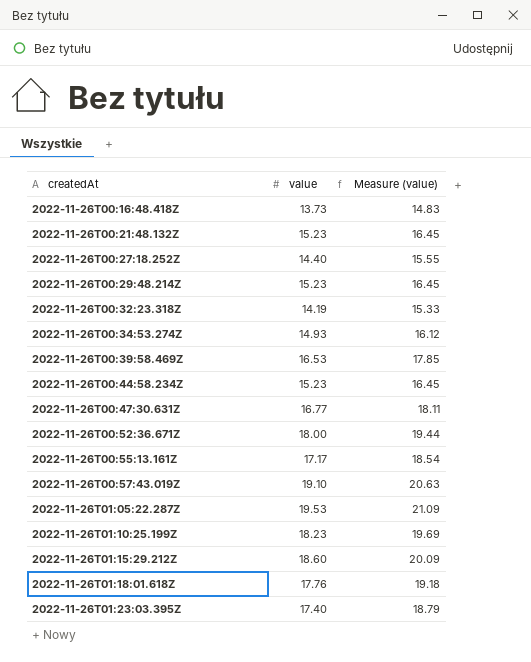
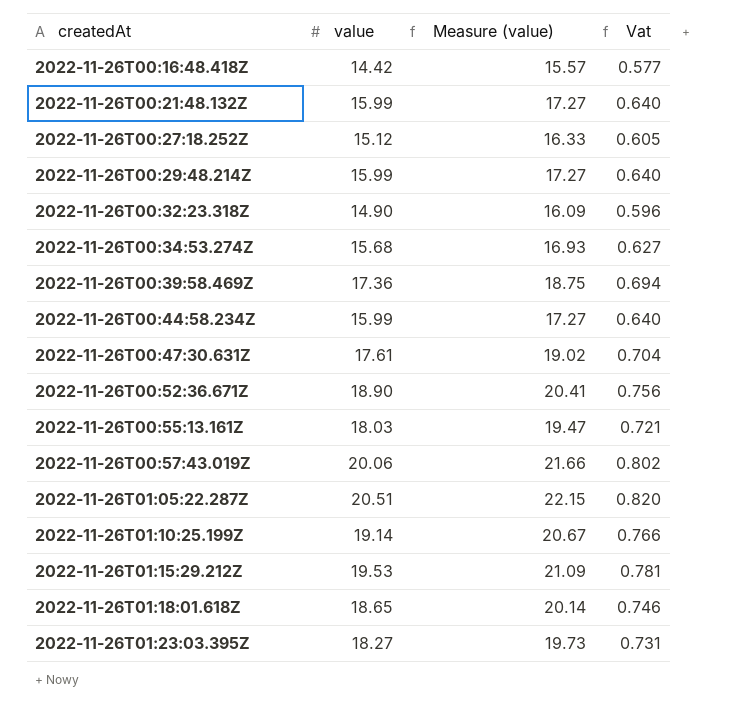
column Vat | formula: none -> [value] * 0.04
2022-11-26T00:16:48.418Z | value: 13.73 -> 14.42
2022-11-26T00:16:48.418Z | Measure (value): 14.83 -> 15.57
2022-11-26T00:21:48.132Z | value: 15.23 -> 15.99
2022-11-26T00:21:48.132Z | Measure (value): 16.45 -> 17.27
2022-11-26T00:27:18.252Z | value: 14.40 -> 15.12
2022-11-26T00:27:18.252Z | Measure (value): 15.55 -> 16.33
2022-11-26T00:29:48.214Z | value: 15.23 -> 15.99
2022-11-26T00:29:48.214Z | Measure (value): 16.45 -> 17.27
2022-11-26T00:32:23.318Z | value: 14.19 -> 14.90
2022-11-26T00:32:23.318Z | Measure (value): 15.33 -> 16.09
2022-11-26T00:34:53.274Z | value: 14.93 -> 15.68
2022-11-26T00:34:53.274Z | Measure (value): 16.12 -> 16.93
2022-11-26T00:39:58.469Z | value: 16.53 -> 17.36
2022-11-26T00:39:58.469Z | Measure (value): 17.85 -> 18.75
2022-11-26T00:44:58.234Z | value: 15.23 -> 15.99
2022-11-26T00:44:58.234Z | Measure (value): 16.45 -> 17.27
2022-11-26T00:47:30.631Z | value: 16.77 -> 17.61
2022-11-26T00:47:30.631Z | Measure (value): 18.11 -> 19.02
2022-11-26T00:52:36.671Z | value: 18.00 -> 18.90
2022-11-26T00:52:36.671Z | Measure (value): 19.44 -> 20.41
2022-11-26T00:55:13.161Z | value: 17.17 -> 18.03
2022-11-26T00:55:13.161Z | Measure (value): 18.54 -> 19.47
2022-11-26T00:57:43.019Z | value: 19.10 -> 20.06
2022-11-26T00:57:43.019Z | Measure (value): 20.63 -> 21.66
2022-11-26T01:05:22.287Z | value: 19.53 -> 20.51
2022-11-26T01:05:22.287Z | Measure (value): 21.09 -> 22.15
2022-11-26T01:10:25.199Z | value: 18.23 -> 19.14
2022-11-26T01:10:25.199Z | Measure (value): 19.69 -> 20.67
2022-11-26T01:15:29.212Z | value: 18.60 -> 19.53
2022-11-26T01:15:29.212Z | Measure (value): 20.09 -> 21.09
2022-11-26T01:18:01.618Z | value: 17.76 -> 18.65
2022-11-26T01:18:01.618Z | Measure (value): 19.18 -> 20.14
2022-11-26T01:23:03.395Z | value: 17.40 -> 18.27
2022-11-26T01:23:03.395Z | Measure (value): 18.79 -> 19.73

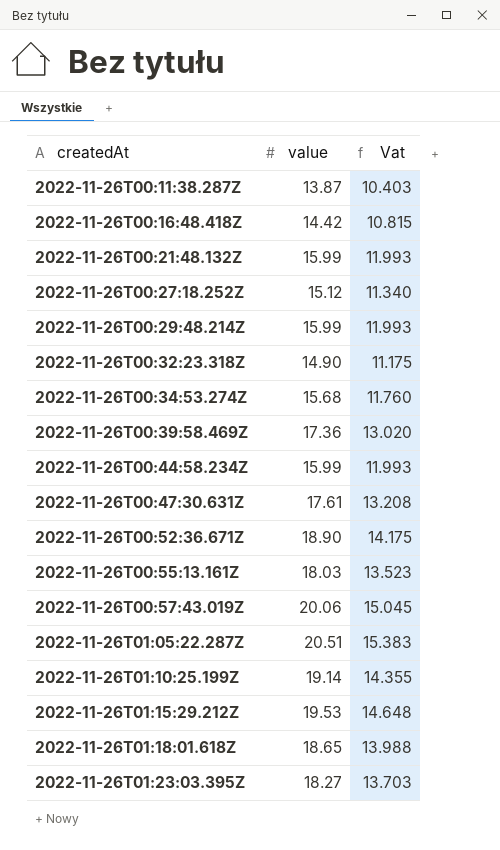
column Measure (value) | formula: [value] * 1.08 -> none
column Vat | formula: [value] * 0.04 -> [value] * 0.75
row 2022-11-26T00:11:38.287Z: none -> 13.87 | 10.403

